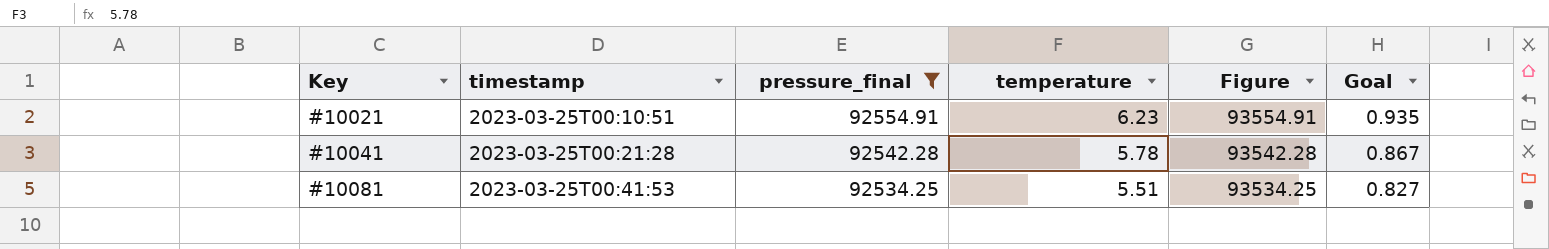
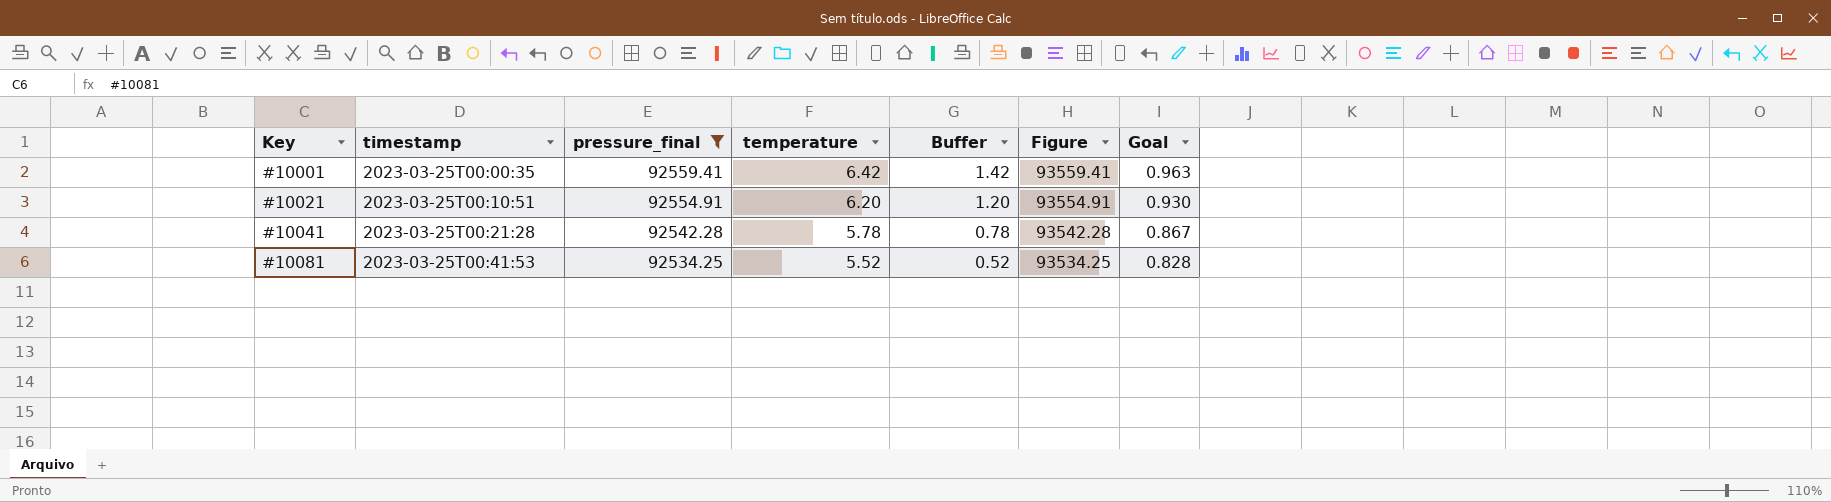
column Buffer | formula: none -> [temperature] - 5
row #10001: none -> 2023-03-25T00:00:35 | 92559.41 | 6.42 | 1.42 | 93559.41 | 0.963
#10021 | temperature: 6.23 -> 6.20
#10021 | Goal: 0.935 -> 0.930
#10081 | temperature: 5.51 -> 5.52
#10081 | Goal: 0.827 -> 0.828

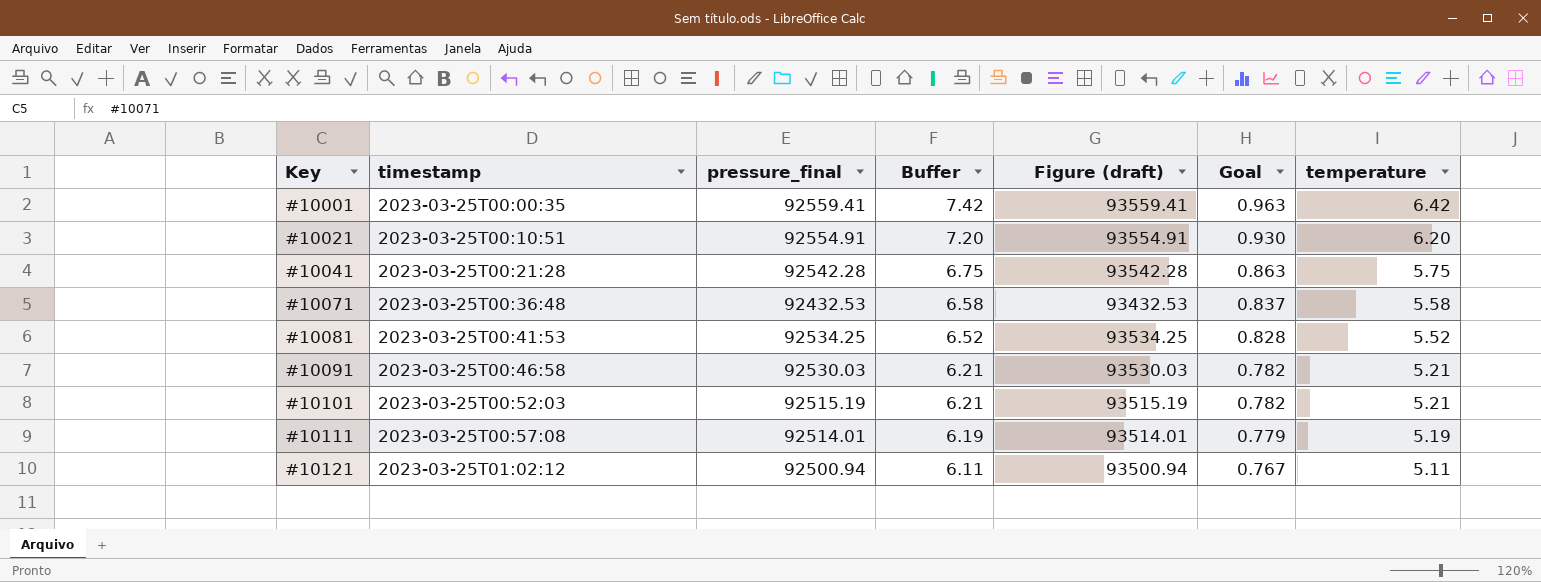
filter: pressure_final >= 92534.25 -> none
column Buffer | formula: [temperature] - 5 -> [temperature] + 1
column name: Figure -> Figure (draft)
column temperature | position: 4 -> 7
#10041 | Goal: 0.867 -> 0.863
#10041 | temperature: 5.78 -> 5.75

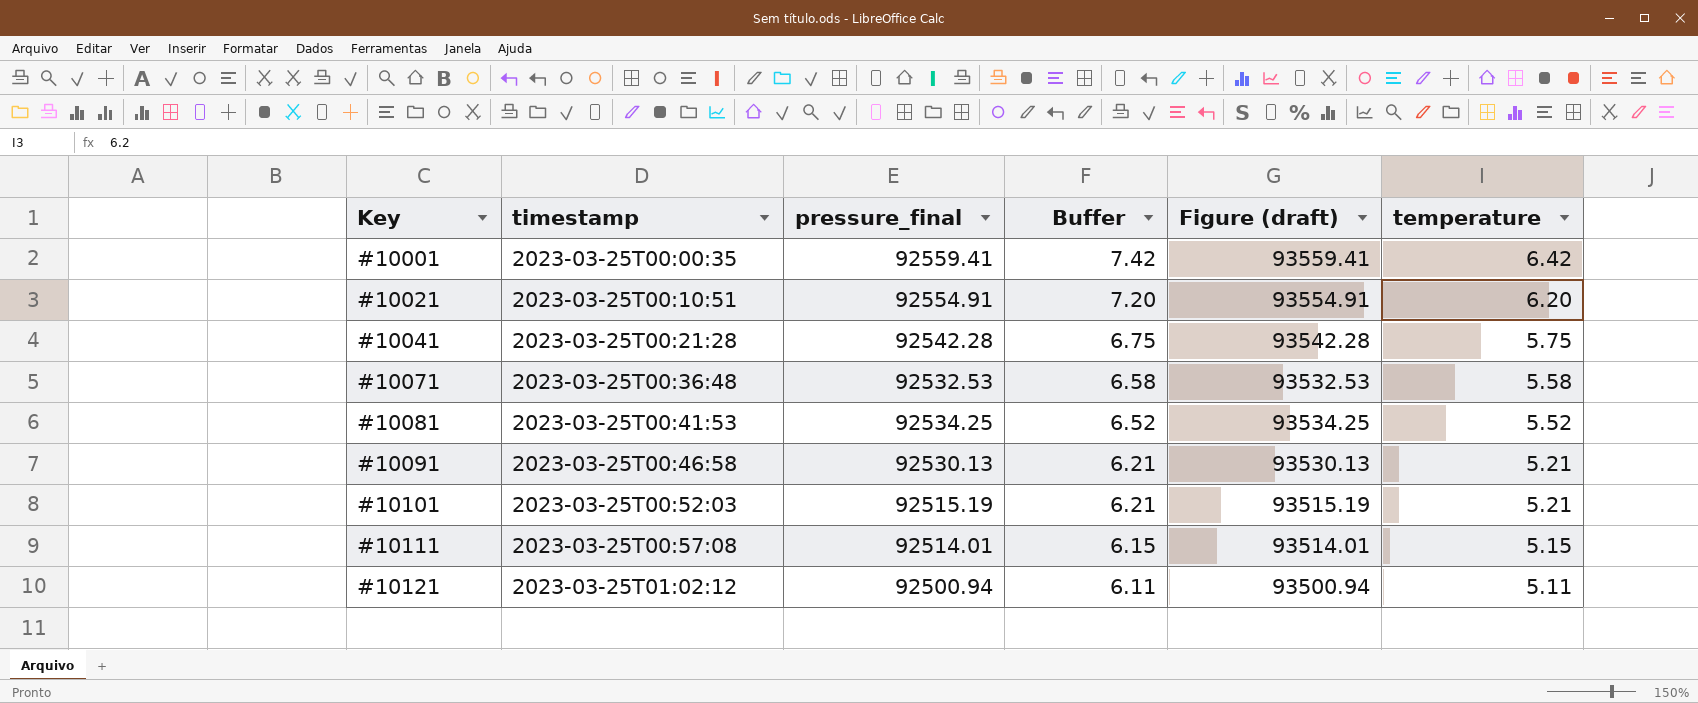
column Goal | formula: [temperature] * 0.15 -> none
#10071 | pressure_final: 92432.53 -> 92532.53
#10071 | Figure (draft): 93432.53 -> 93532.53
#10091 | pressure_final: 92530.03 -> 92530.13
#10091 | Figure (draft): 93530.03 -> 93530.13
#10111 | Buffer: 6.19 -> 6.15
#10111 | temperature: 5.19 -> 5.15

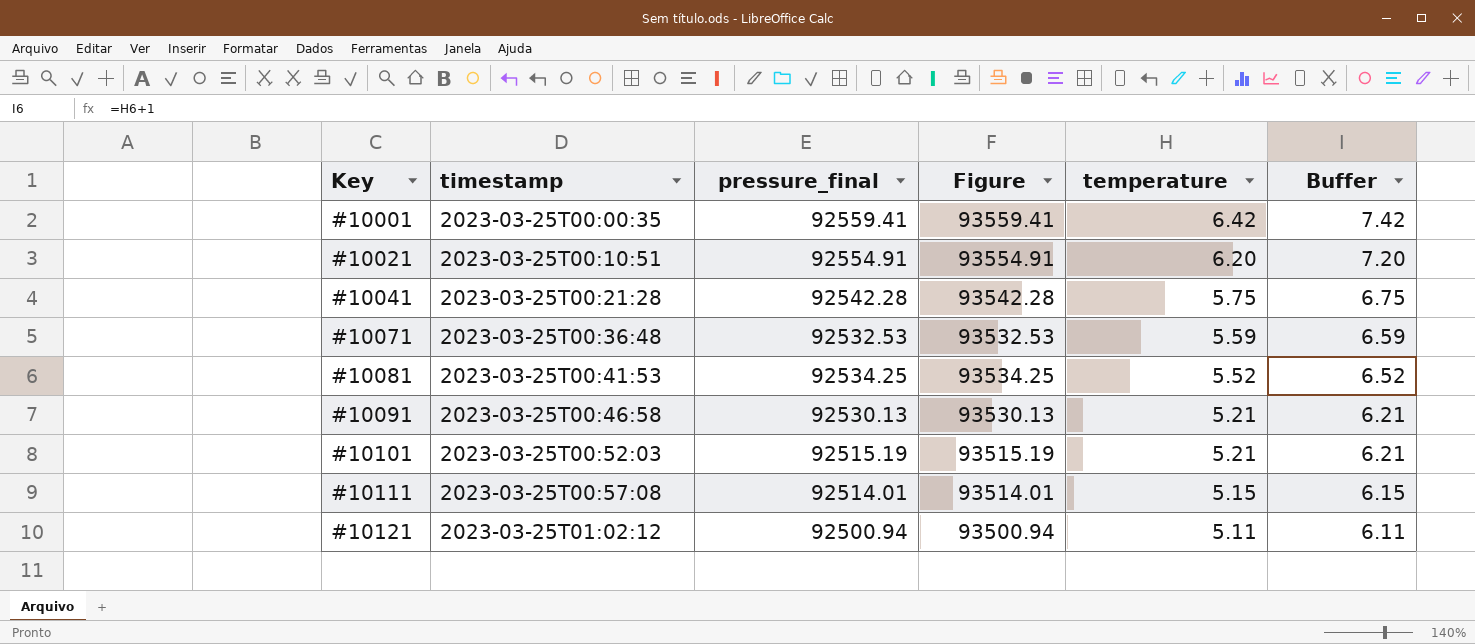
column name: Figure (draft) -> Figure
column Buffer | position: 4 -> 6
#10071 | temperature: 5.58 -> 5.59
#10071 | Buffer: 6.58 -> 6.59

